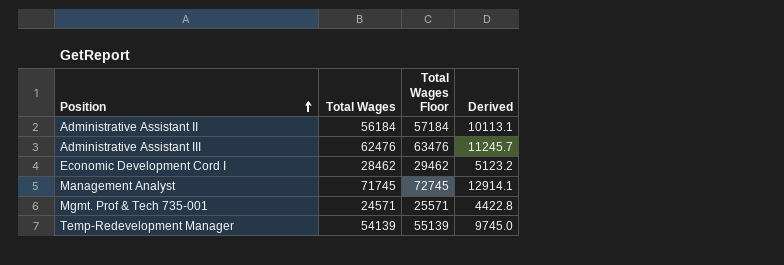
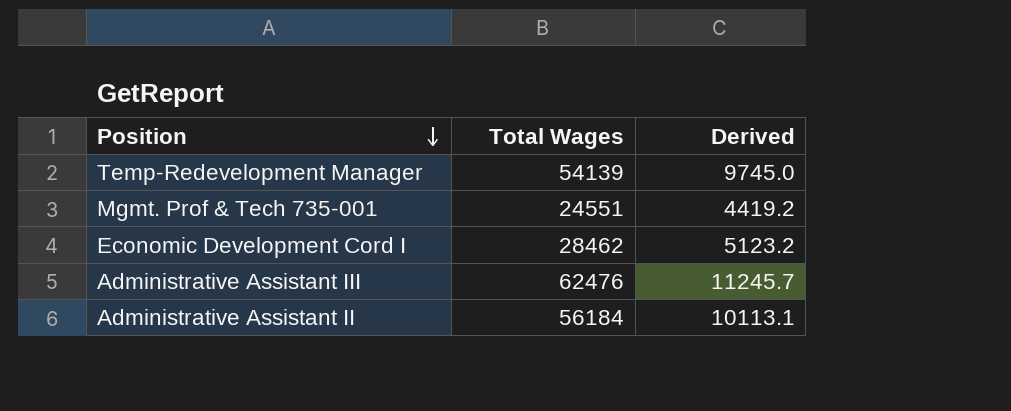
row order: Position ascending -> Position descending
column Total Wages Floor | formula: [Total Wages] + 1000 -> none
row Management Analyst: 71745 | 72745 | 12914.1 -> none
Mgmt. Prof & Tech 735-001 | Total Wages: 24571 -> 24551
Mgmt. Prof & Tech 735-001 | Derived: 4422.8 -> 4419.2

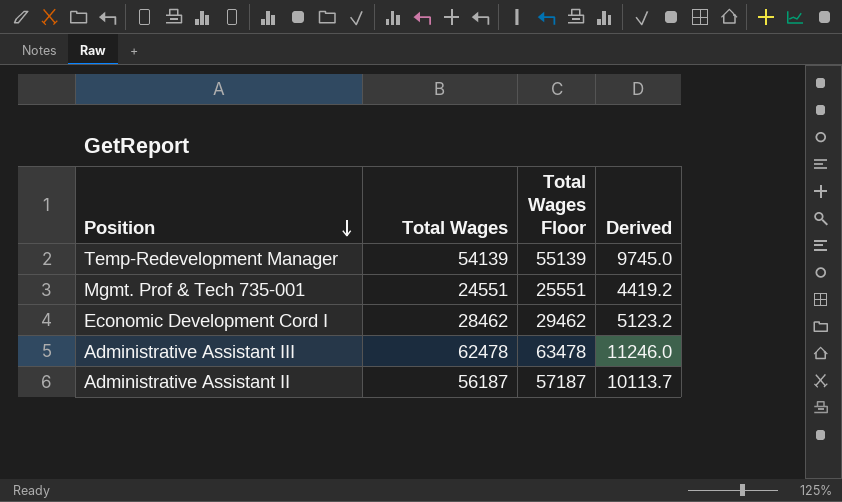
column Total Wages Floor | formula: none -> [Total Wages] + 1000
Administrative Assistant III | Total Wages: 62476 -> 62478
Administrative Assistant III | Derived: 11245.7 -> 11246.0
Administrative Assistant II | Total Wages: 56184 -> 56187
Administrative Assistant II | Derived: 10113.1 -> 10113.7

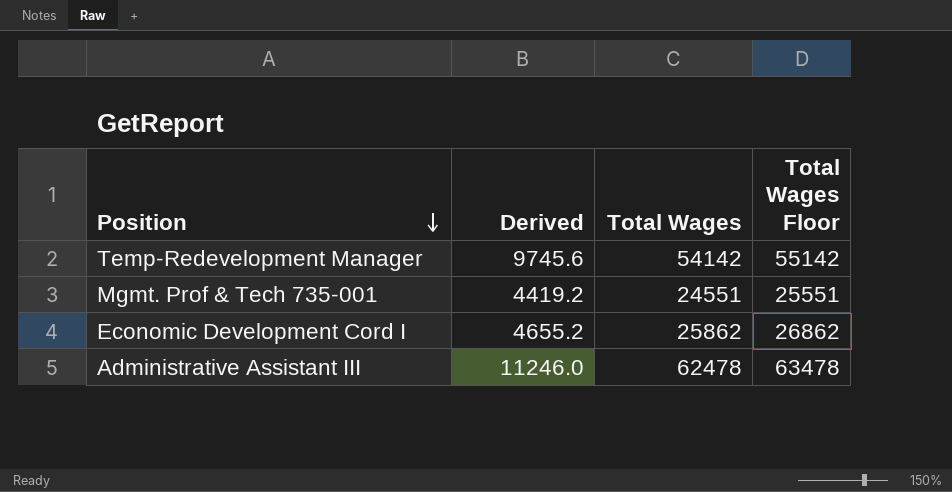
column Derived | position: 4 -> 2
row Administrative Assistant II: 56187 | 57187 | 10113.7 -> none
Temp-Redevelopment Manager | Derived: 9745.0 -> 9745.6
Temp-Redevelopment Manager | Total Wages: 54139 -> 54142
Temp-Redevelopment Manager | Total Wages Floor: 55139 -> 55142
Economic Development Cord I | Derived: 5123.2 -> 4655.2
Economic Development Cord I | Total Wages: 28462 -> 25862
Economic Development Cord I | Total Wages Floor: 29462 -> 26862

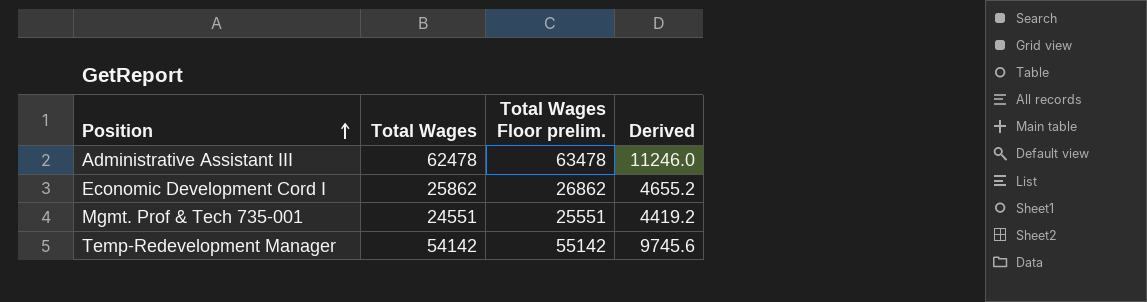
row order: Position descending -> Position ascending
column name: Total Wages Floor -> Total Wages Floor prelim.
column Derived | position: 2 -> 4

